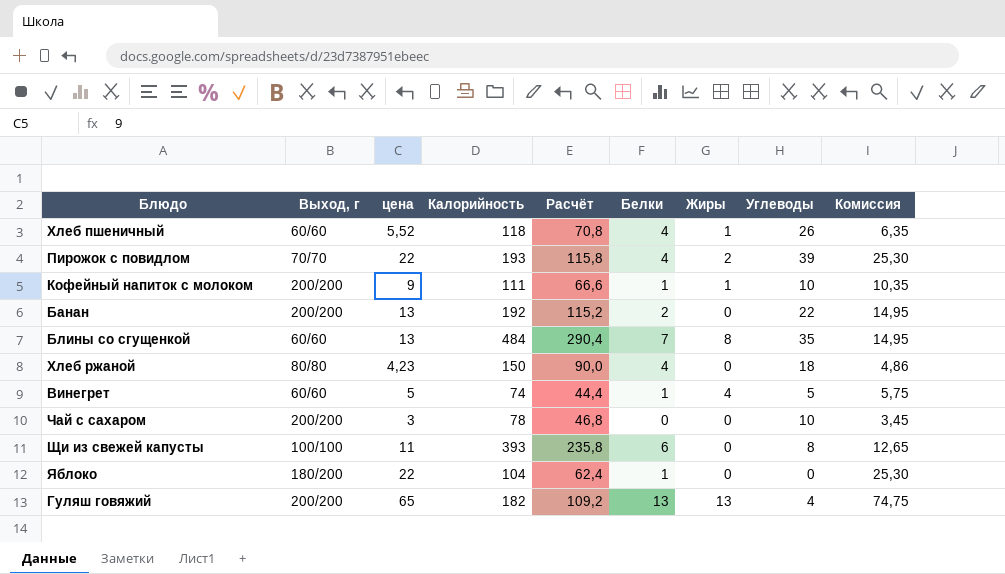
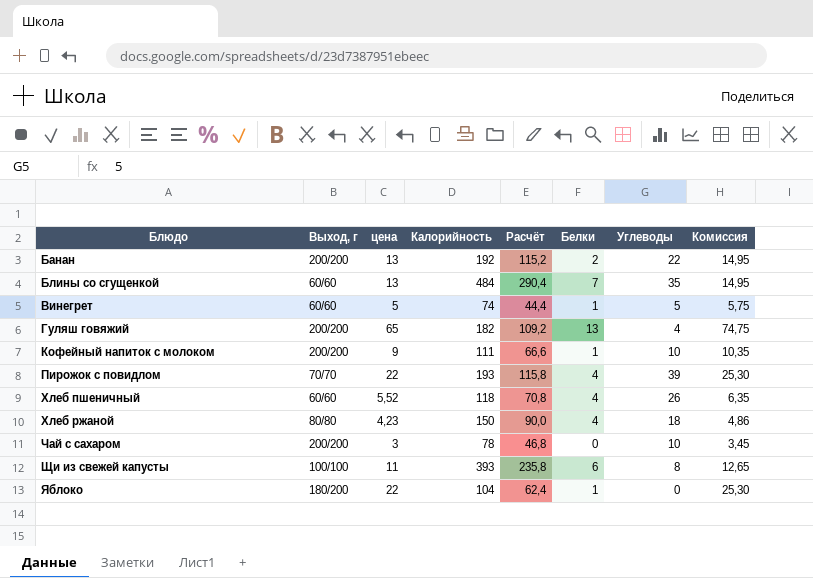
row order: none -> Блюдо ascending
column Жиры | position: 7 -> none

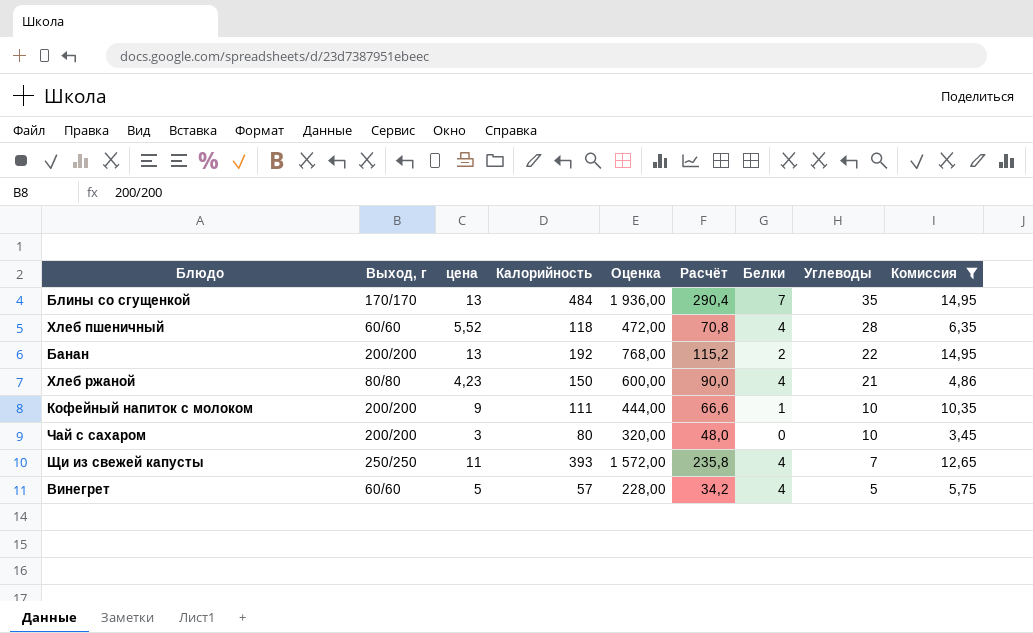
filter: none -> Комиссия <= 14,95
row order: Блюдо ascending -> Углеводы descending
column Оценка | formula: none -> [Калорийность] * 4
Блины со сгущенкой | Выход, г: 60/60 -> 170/170
Хлеб пшеничный | Углеводы: 26 -> 28
Хлеб ржаной | Углеводы: 18 -> 21
Чай с сахаром | Калорийность: 78 -> 80
Чай с сахаром | Расчёт: 46,8 -> 48,0
Щи из свежей капусты | Выход, г: 100/100 -> 250/250
Щи из свежей капусты | Белки: 6 -> 4
Щи из свежей капусты | Углеводы: 8 -> 7
Винегрет | Калорийность: 74 -> 57
Винегрет | Расчёт: 44,4 -> 34,2
Винегрет | Белки: 1 -> 4

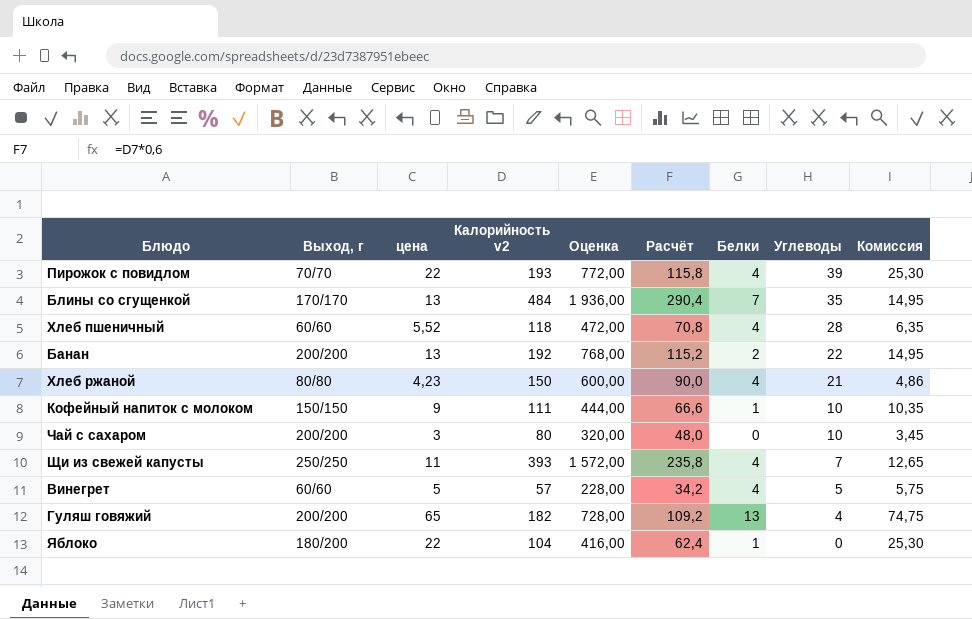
filter: Комиссия <= 14,95 -> none
column name: Калорийность -> Калорийность v2
Кофейный напиток с молоком | Выход, г: 200/200 -> 150/150

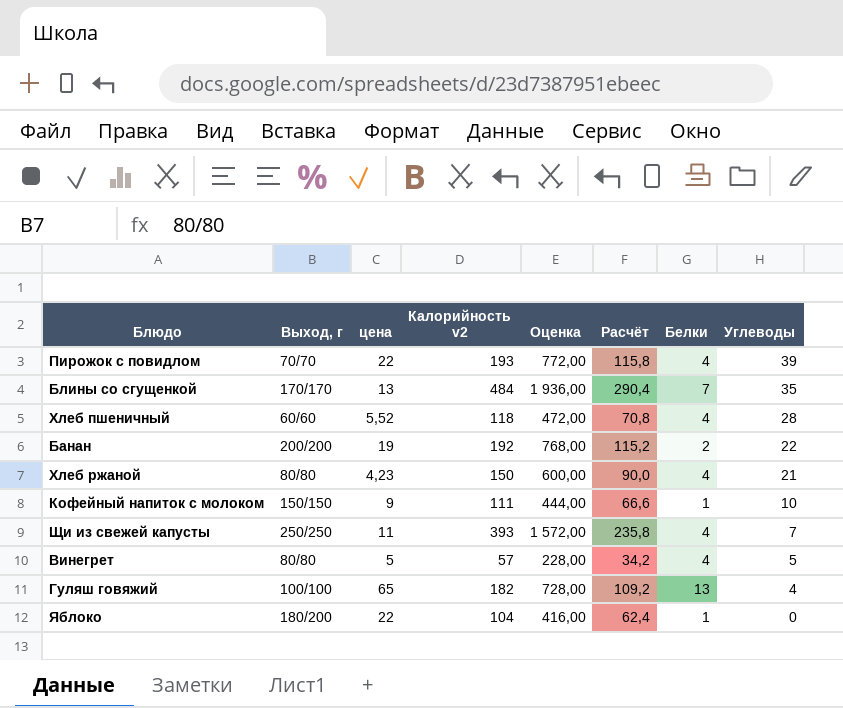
column Комиссия | formula: [цена] * 1,15 -> none
row Чай с сахаром: 200/200 | 3 | 80 | 320,00 | 48,0 | 0 | 10 | 3,45 -> none
Банан | цена: 13 -> 19
Винегрет | Выход, г: 60/60 -> 80/80
Гуляш говяжий | Выход, г: 200/200 -> 100/100

